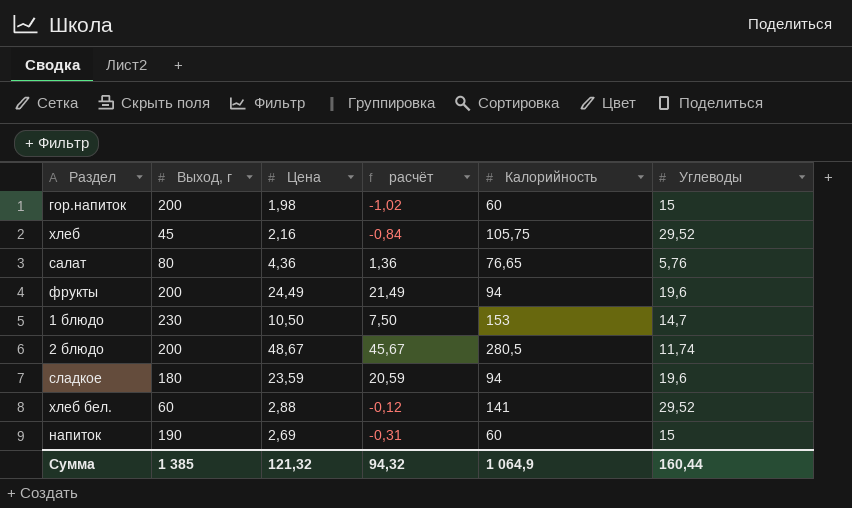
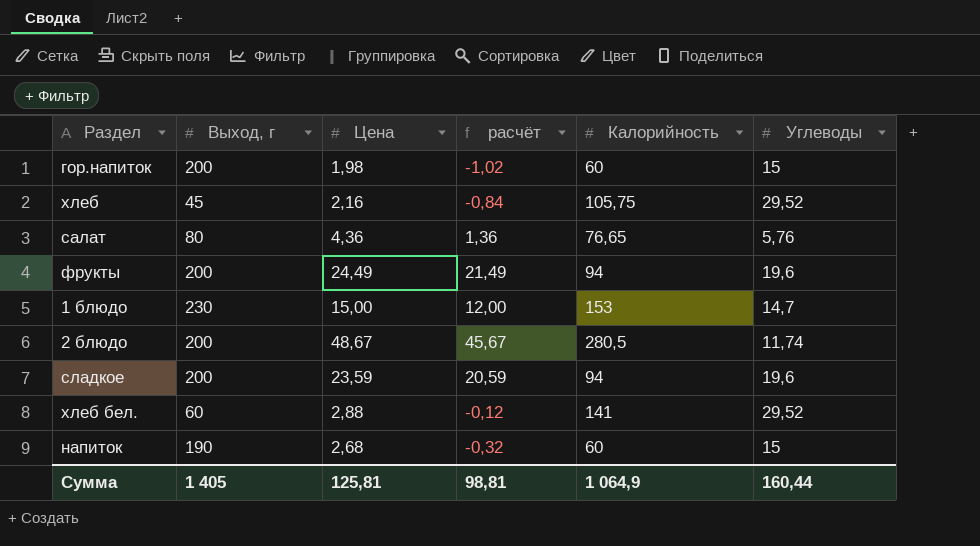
1 блюдо | Цена: 10,50 -> 15,00
1 блюдо | расчёт: 7,50 -> 12,00
сладкое | Выход, г: 180 -> 200
напиток | Цена: 2,69 -> 2,68
напиток | расчёт: -0,31 -> -0,32
Сумма | Выход, г: 1 385 -> 1 405
Сумма | Цена: 121,32 -> 125,81
Сумма | расчёт: 94,32 -> 98,81

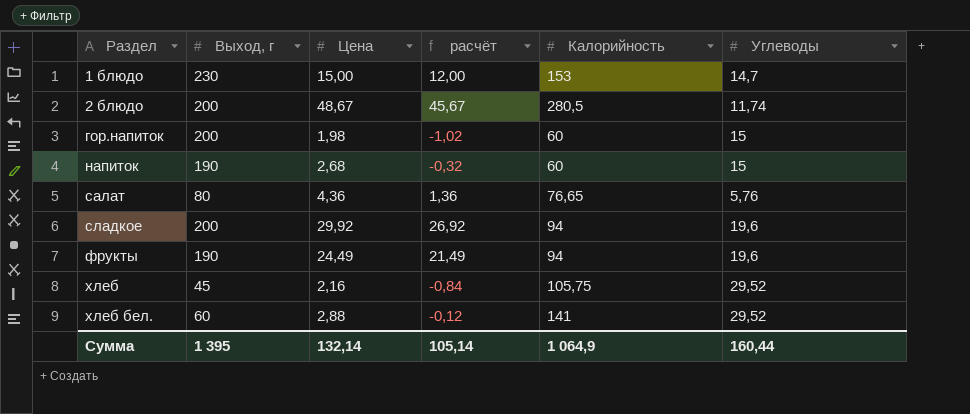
row order: none -> Раздел ascending
сладкое | Цена: 23,59 -> 29,92
сладкое | расчёт: 20,59 -> 26,92
фрукты | Выход, г: 200 -> 190
Сумма | Выход, г: 1 405 -> 1 395
Сумма | Цена: 125,81 -> 132,14
Сумма | расчёт: 98,81 -> 105,14

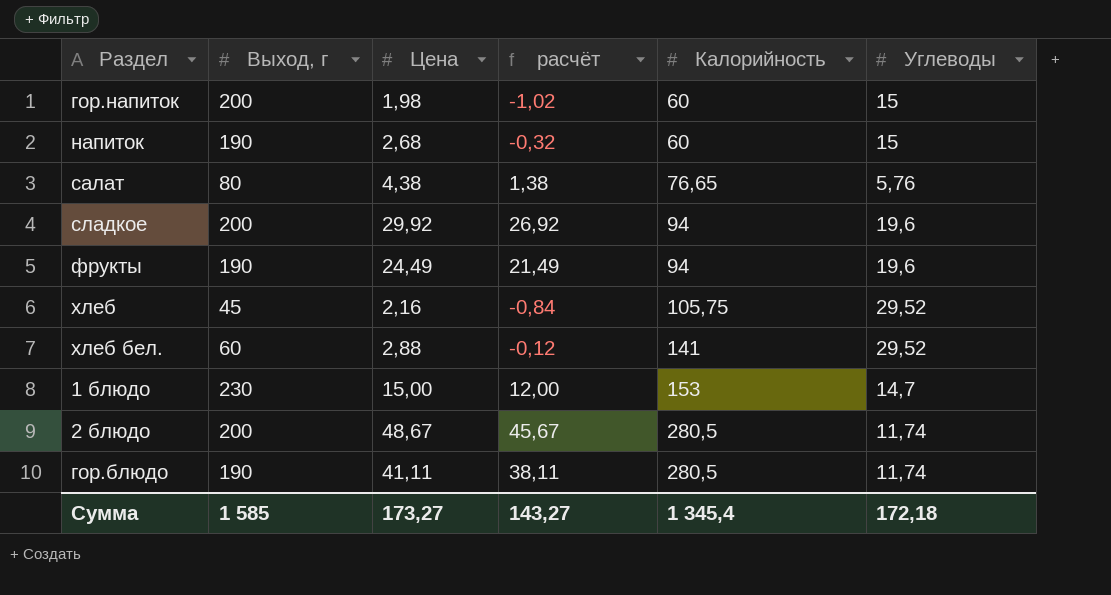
row order: Раздел ascending -> Калорийность ascending
салат | Цена: 4,36 -> 4,38
салат | расчёт: 1,36 -> 1,38
row гор.блюдо: none -> 190 | 41,11 | 38,11 | 280,5 | 11,74
Сумма | Выход, г: 1 395 -> 1 585
Сумма | Цена: 132,14 -> 173,27
Сумма | расчёт: 105,14 -> 143,27
Сумма | Калорийность: 1 064,9 -> 1 345,4
Сумма | Углеводы: 160,44 -> 172,18

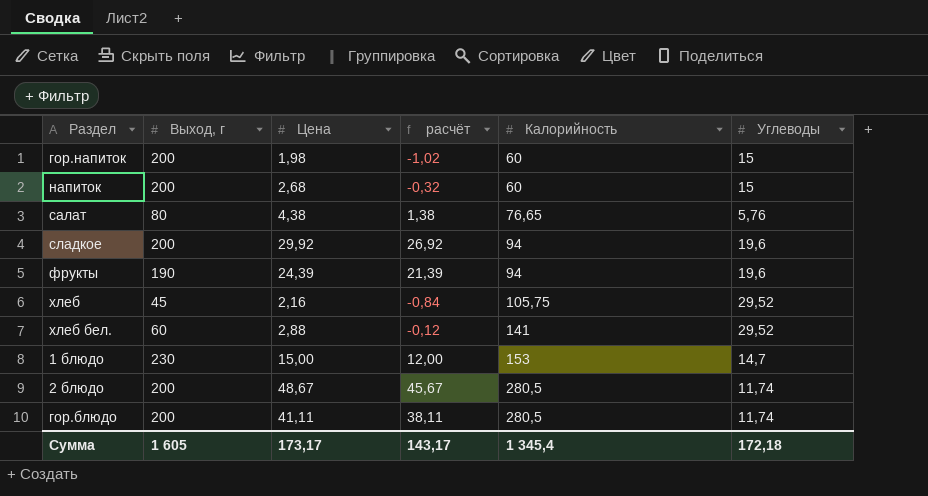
напиток | Выход, г: 190 -> 200
фрукты | Цена: 24,49 -> 24,39
фрукты | расчёт: 21,49 -> 21,39
гор.блюдо | Выход, г: 190 -> 200
Сумма | Выход, г: 1 585 -> 1 605
Сумма | Цена: 173,27 -> 173,17
Сумма | расчёт: 143,27 -> 143,17

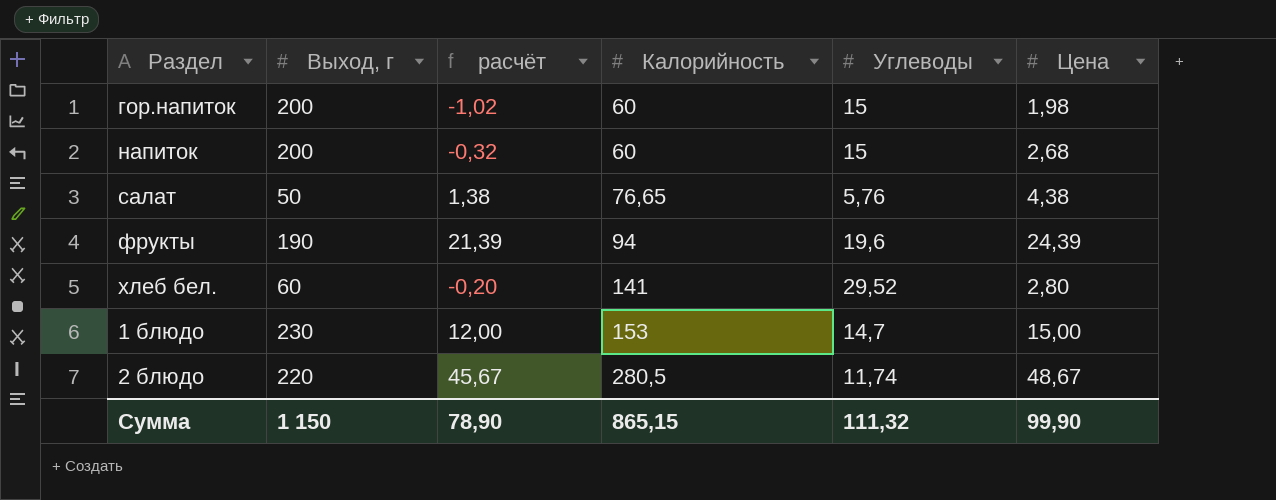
column Цена | position: 3 -> 6
row сладкое: 200 | 29,92 | 26,92 | 94 | 19,6 -> none
row хлеб: 45 | 2,16 | -0,84 | 105,75 | 29,52 -> none
row гор.блюдо: 200 | 41,11 | 38,11 | 280,5 | 11,74 -> none
салат | Выход, г: 80 -> 50
хлеб бел. | расчёт: -0,12 -> -0,20
хлеб бел. | Цена: 2,88 -> 2,80
2 блюдо | Выход, г: 200 -> 220
Сумма | Выход, г: 1 605 -> 1 150
Сумма | расчёт: 143,17 -> 78,90
Сумма | Калорийность: 1 345,4 -> 865,15
Сумма | Углеводы: 172,18 -> 111,32
Сумма | Цена: 173,17 -> 99,90

